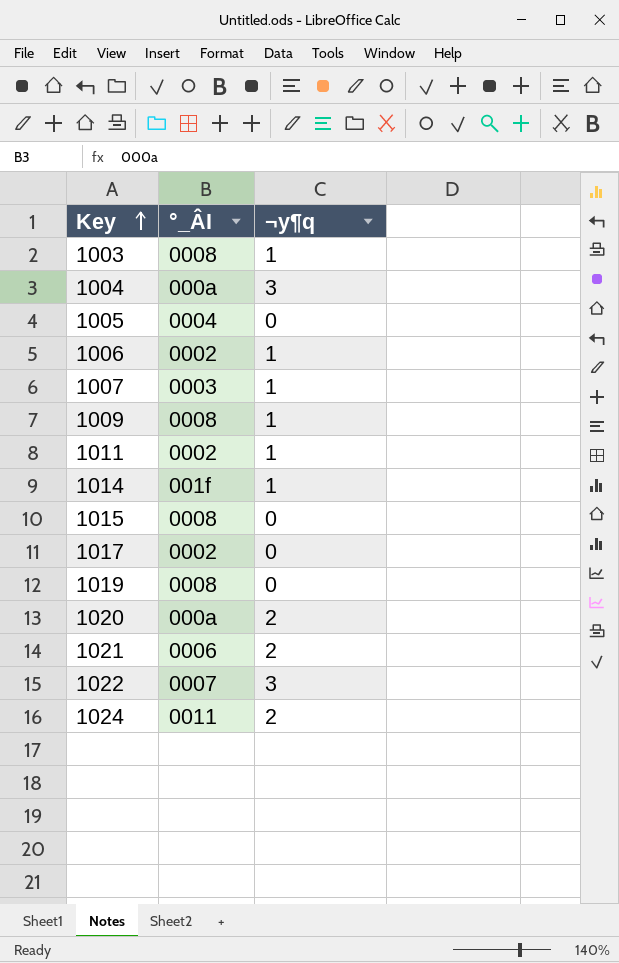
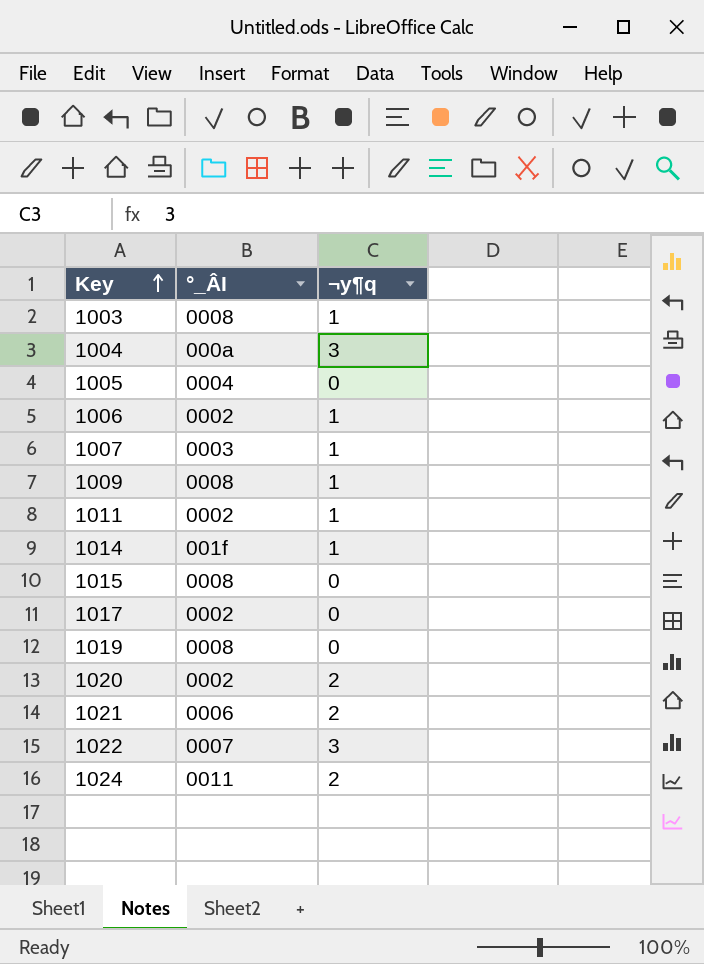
1020 | °_ÂI: 000a -> 0002

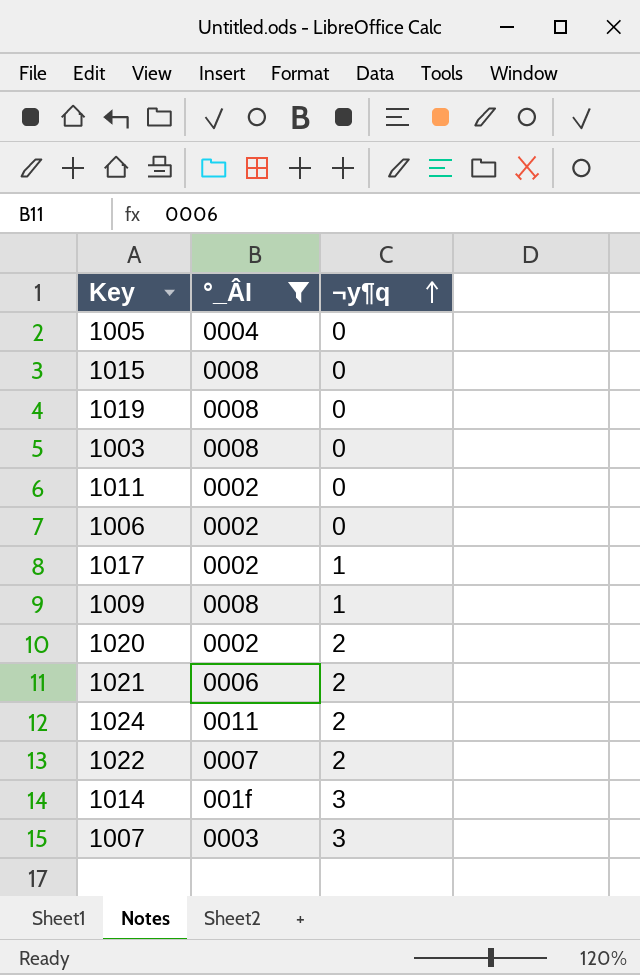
filter: none -> °_ÂI != 000a
row order: Key ascending -> ¬y¶q ascending
1003 | ¬y¶q: 1 -> 0
1011 | ¬y¶q: 1 -> 0
1006 | ¬y¶q: 1 -> 0
1017 | ¬y¶q: 0 -> 1
1022 | ¬y¶q: 3 -> 2
1014 | ¬y¶q: 1 -> 3
1007 | ¬y¶q: 1 -> 3

